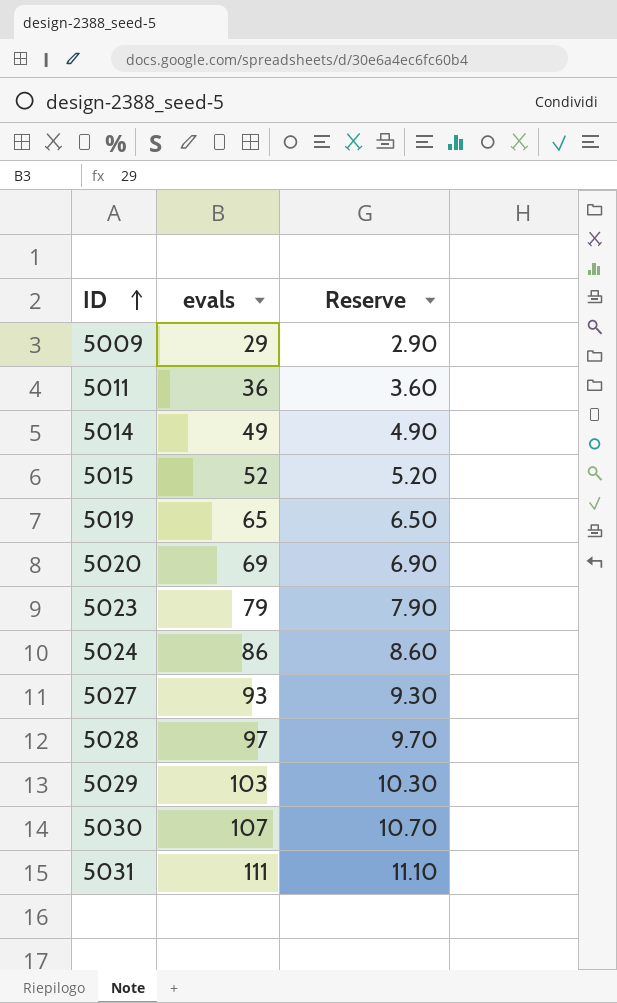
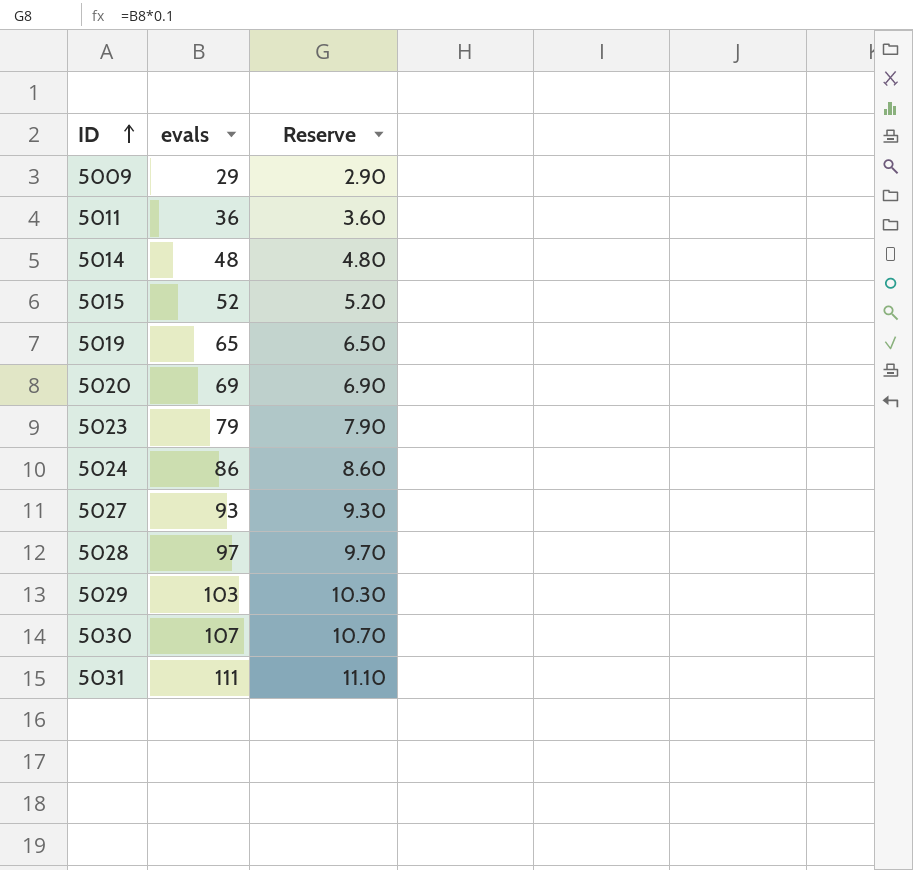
5014 | evals: 49 -> 48
5014 | Reserve: 4.90 -> 4.80

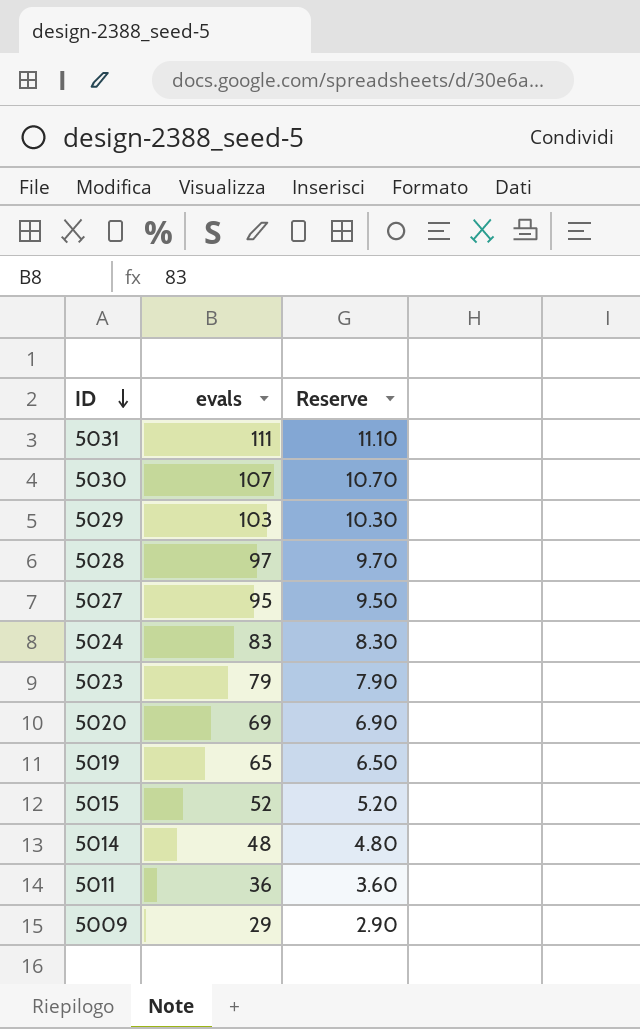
row order: ID ascending -> ID descending
5027 | evals: 93 -> 95
5027 | Reserve: 9.30 -> 9.50
5024 | evals: 86 -> 83
5024 | Reserve: 8.60 -> 8.30

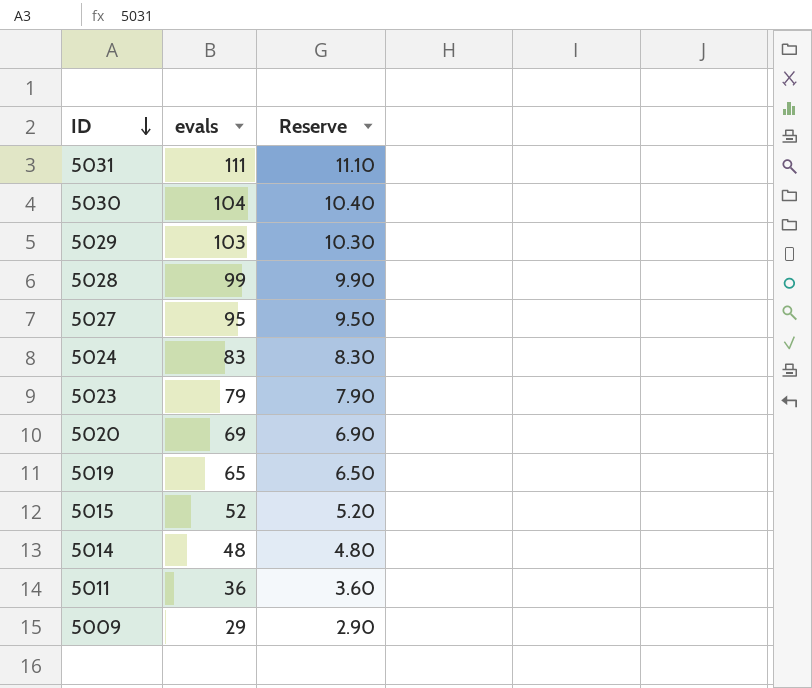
5030 | evals: 107 -> 104
5030 | Reserve: 10.70 -> 10.40
5028 | evals: 97 -> 99
5028 | Reserve: 9.70 -> 9.90

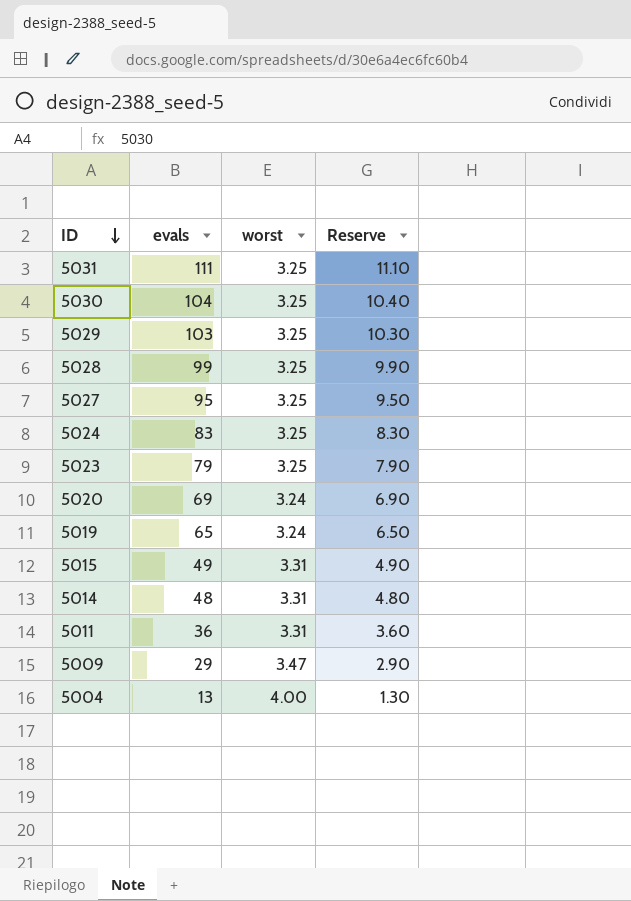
column worst | position: none -> 3
5015 | evals: 52 -> 49
5015 | Reserve: 5.20 -> 4.90
row 5004: none -> 13 | 4.00 | 1.30

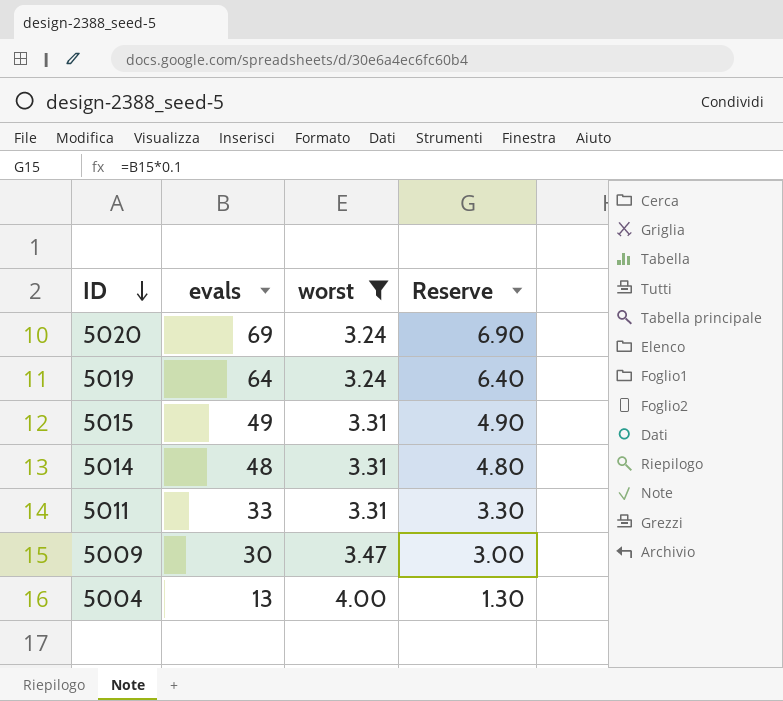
filter: none -> worst != 3.25
5019 | evals: 65 -> 64
5019 | Reserve: 6.50 -> 6.40
5011 | evals: 36 -> 33
5011 | Reserve: 3.60 -> 3.30
5009 | evals: 29 -> 30
5009 | Reserve: 2.90 -> 3.00

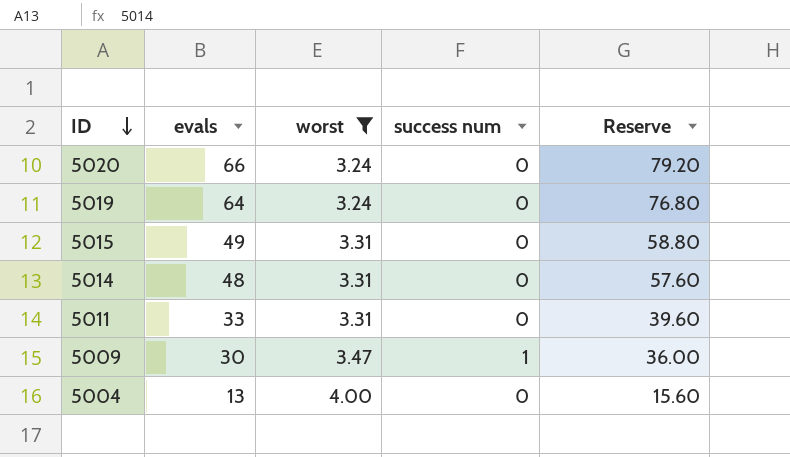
column success num | position: none -> 4
column Reserve | formula: [evals] * 0.1 -> [evals] * 1.2
5020 | evals: 69 -> 66

